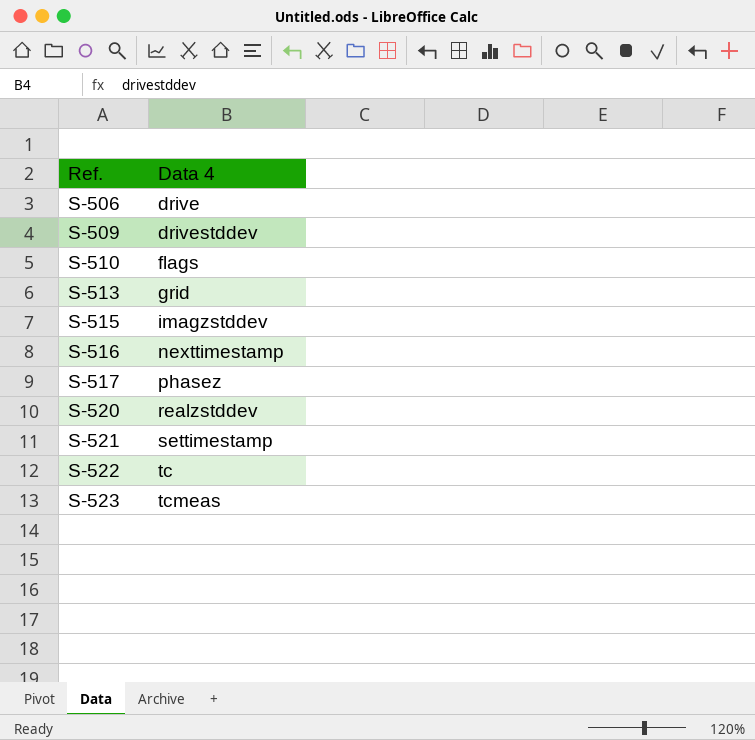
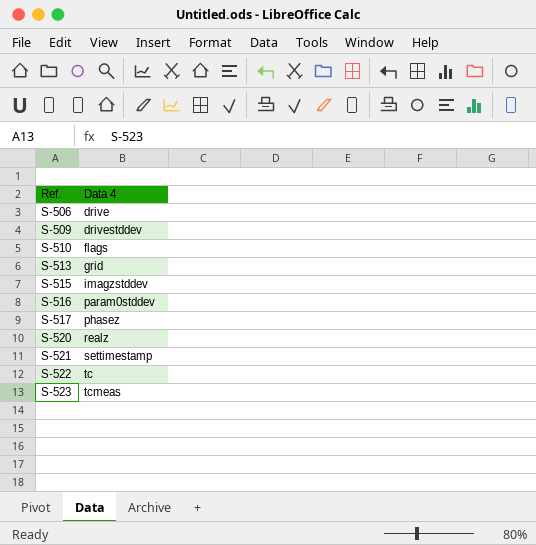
S-516 | Data 4: nexttimestamp -> param0stddev
S-520 | Data 4: realzstddev -> realz

